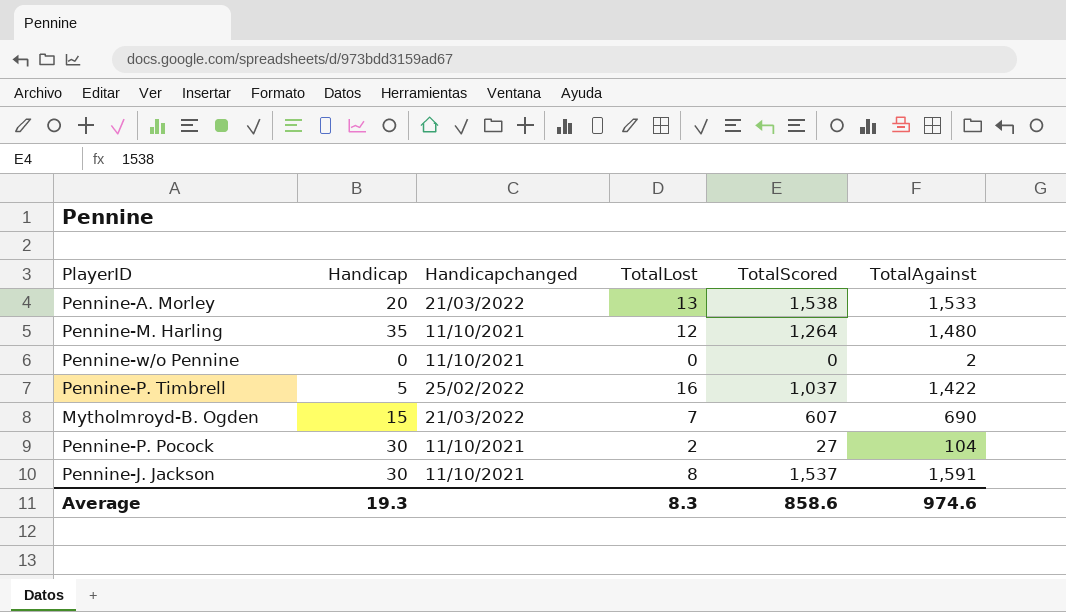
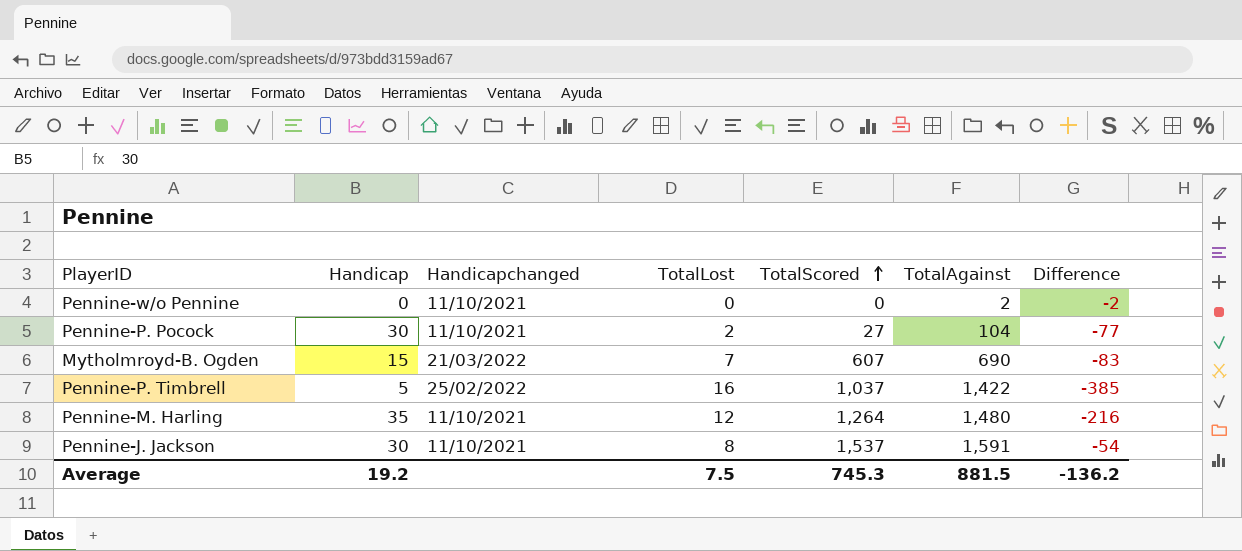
row order: none -> TotalScored ascending
column Difference | formula: none -> [TotalScored] - [TotalAgainst]
row Pennine-A. Morley: 20 | 21/03/2022 | 13 | 1,538 | 1,533 -> none
Average | Handicap: 19.3 -> 19.2
Average | TotalLost: 8.3 -> 7.5
Average | TotalScored: 858.6 -> 745.3
Average | TotalAgainst: 974.6 -> 881.5

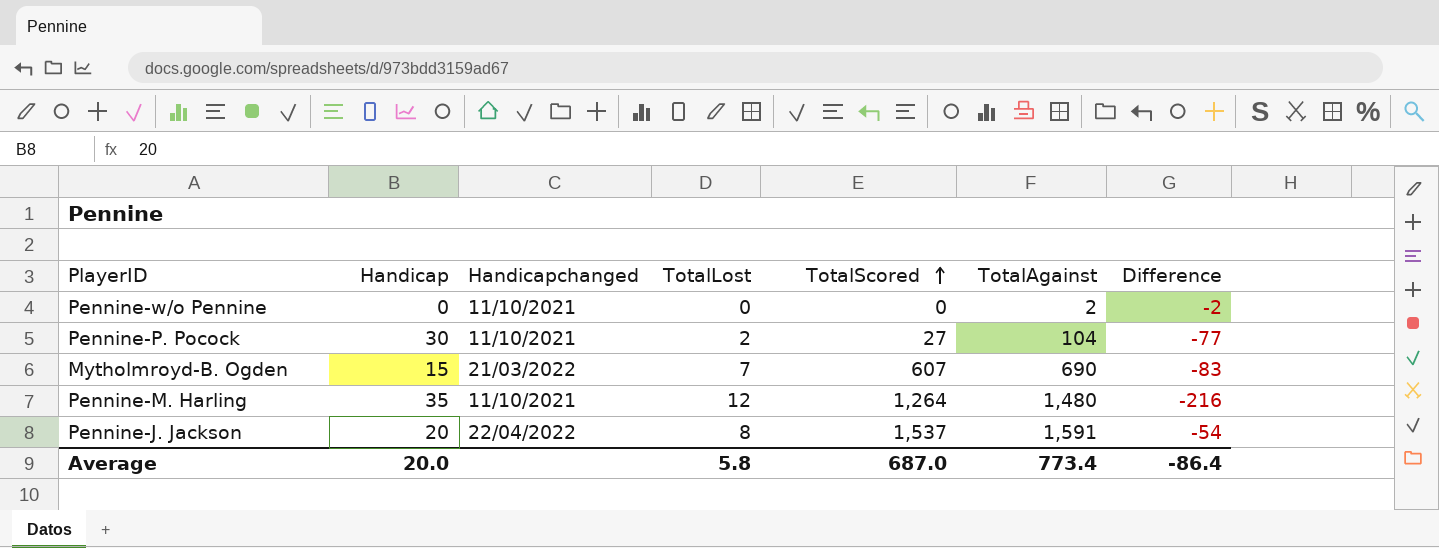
row Pennine-P. Timbrell: 5 | 25/02/2022 | 16 | 1,037 | 1,422 | -385 -> none
Pennine-J. Jackson | Handicap: 30 -> 20
Pennine-J. Jackson | Handicapchanged: 11/10/2021 -> 22/04/2022
Average | Handicap: 19.2 -> 20.0
Average | TotalLost: 7.5 -> 5.8
Average | TotalScored: 745.3 -> 687.0
Average | TotalAgainst: 881.5 -> 773.4
Average | Difference: -136.2 -> -86.4

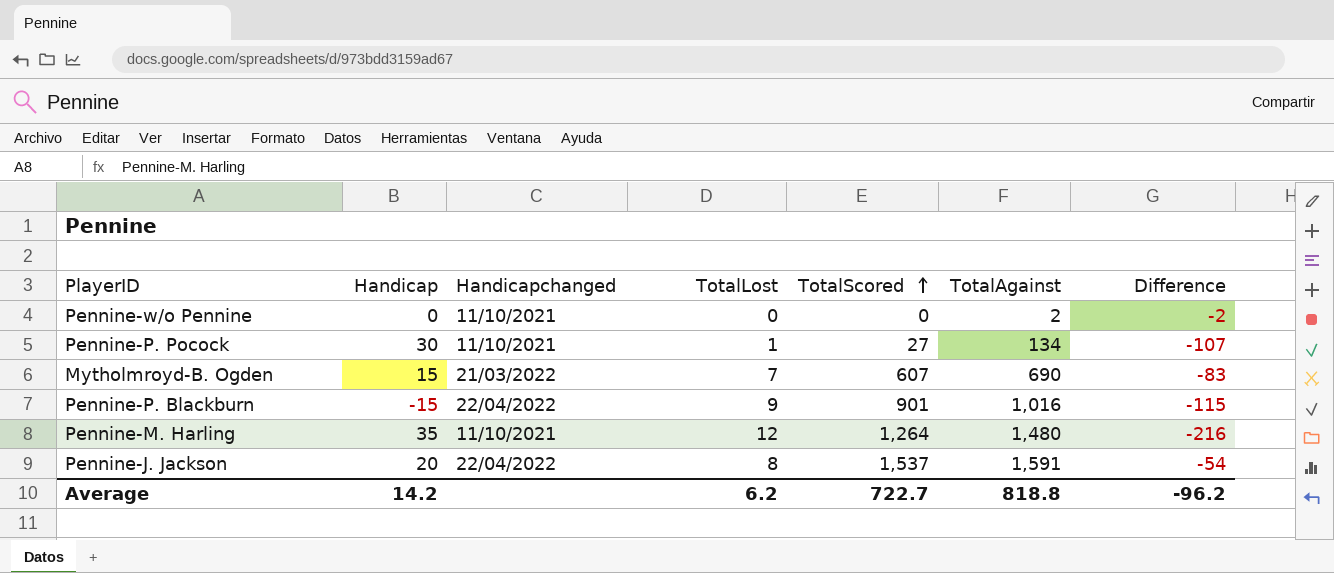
Pennine-P. Pocock | TotalLost: 2 -> 1
Pennine-P. Pocock | TotalAgainst: 104 -> 134
Pennine-P. Pocock | Difference: -77 -> -107
row Pennine-P. Blackburn: none -> -15 | 22/04/2022 | 9 | 901 | 1,016 | -115
Average | Handicap: 20.0 -> 14.2
Average | TotalLost: 5.8 -> 6.2
Average | TotalScored: 687.0 -> 722.7
Average | TotalAgainst: 773.4 -> 818.8
Average | Difference: -86.4 -> -96.2

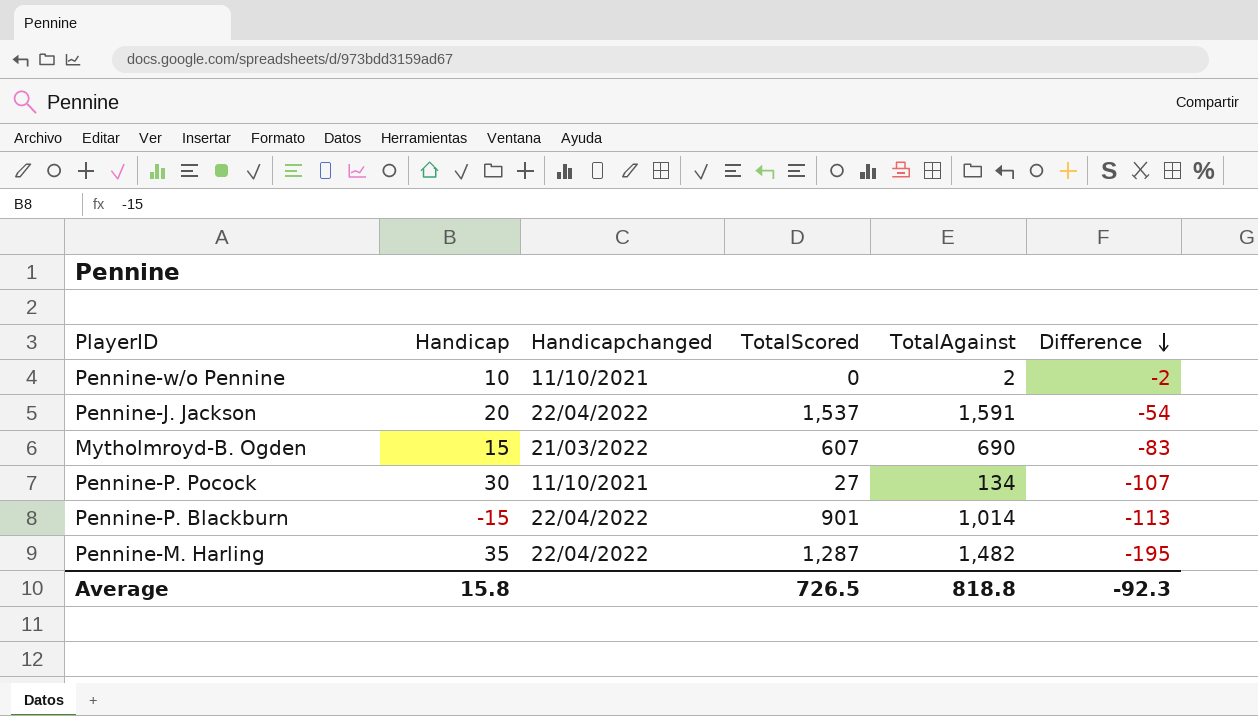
row order: TotalScored ascending -> Difference descending
column TotalLost | position: 4 -> none
Pennine-w/o Pennine | Handicap: 0 -> 10
Pennine-P. Blackburn | TotalAgainst: 1,016 -> 1,014
Pennine-P. Blackburn | Difference: -115 -> -113
Pennine-M. Harling | Handicapchanged: 11/10/2021 -> 22/04/2022
Pennine-M. Harling | TotalScored: 1,264 -> 1,287
Pennine-M. Harling | TotalAgainst: 1,480 -> 1,482
Pennine-M. Harling | Difference: -216 -> -195
Average | Handicap: 14.2 -> 15.8
Average | TotalScored: 722.7 -> 726.5
Average | Difference: -96.2 -> -92.3

